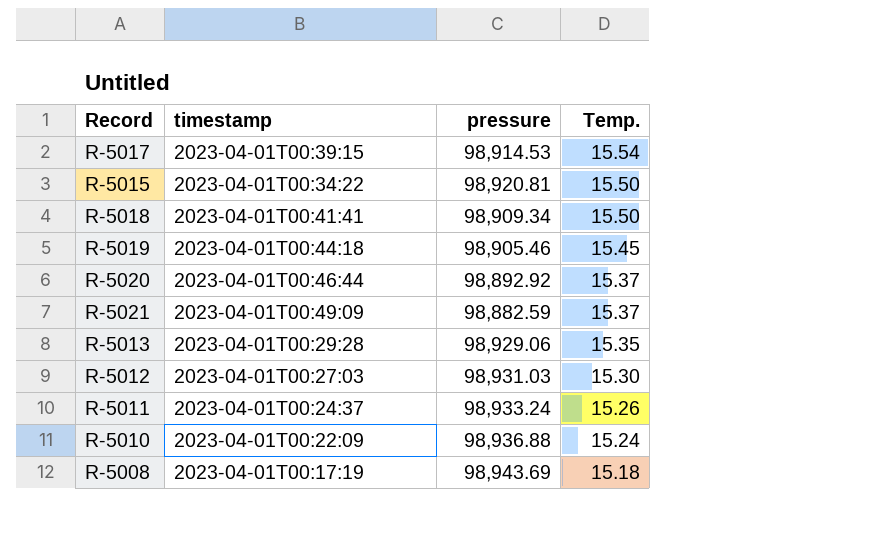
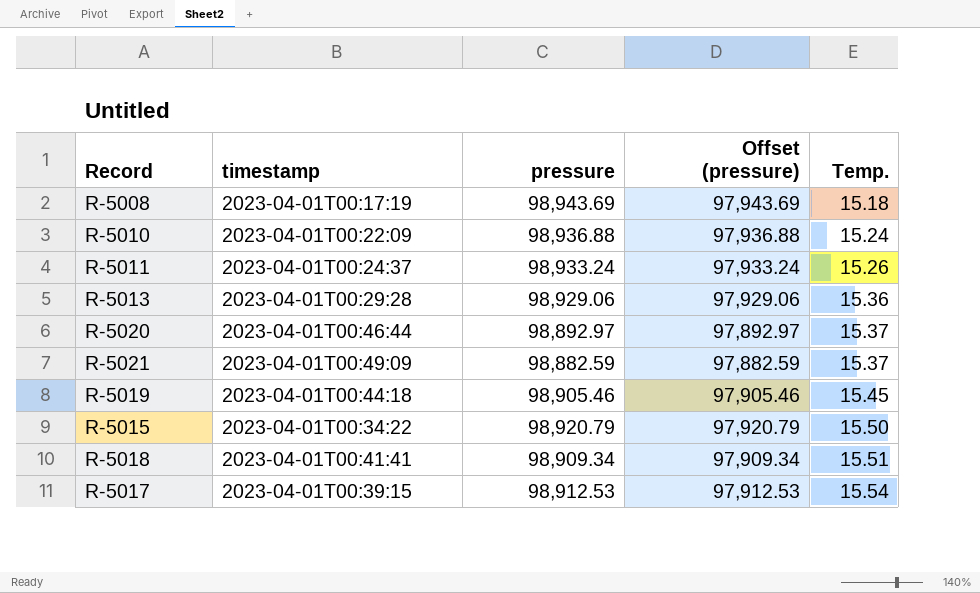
row order: Temp. descending -> Temp. ascending
column Offset (pressure) | formula: none -> [pressure] - 1000
row R-5012: 2023-04-01T00:27:03 | 98,931.03 | 15.30 -> none
R-5013 | Temp.: 15.35 -> 15.36
R-5020 | pressure: 98,892.92 -> 98,892.97
R-5015 | pressure: 98,920.81 -> 98,920.79
R-5018 | Temp.: 15.50 -> 15.51
R-5017 | pressure: 98,914.53 -> 98,912.53

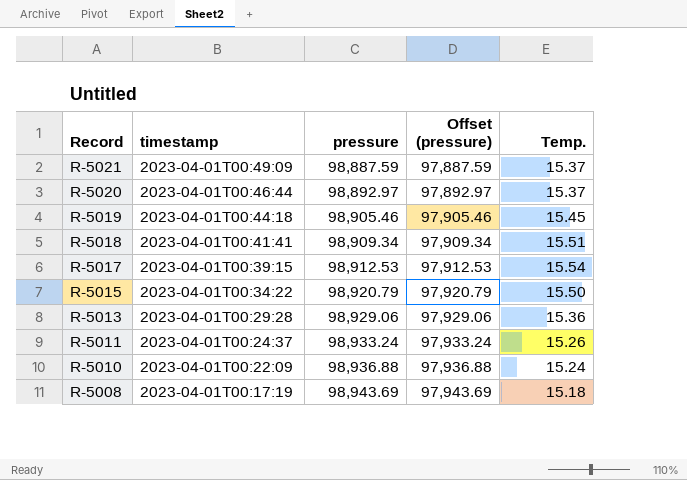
row order: Temp. ascending -> Record descending
R-5021 | pressure: 98,882.59 -> 98,887.59
R-5021 | Offset (pressure): 97,882.59 -> 97,887.59

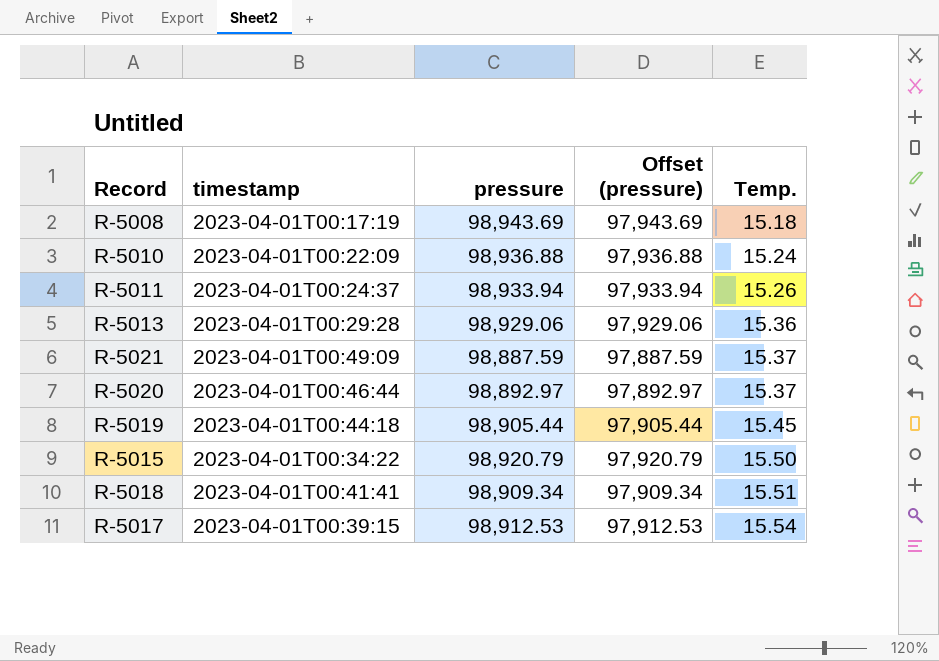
row order: Record descending -> Temp. ascending
R-5011 | pressure: 98,933.24 -> 98,933.94
R-5011 | Offset (pressure): 97,933.24 -> 97,933.94
R-5019 | pressure: 98,905.46 -> 98,905.44
R-5019 | Offset (pressure): 97,905.46 -> 97,905.44

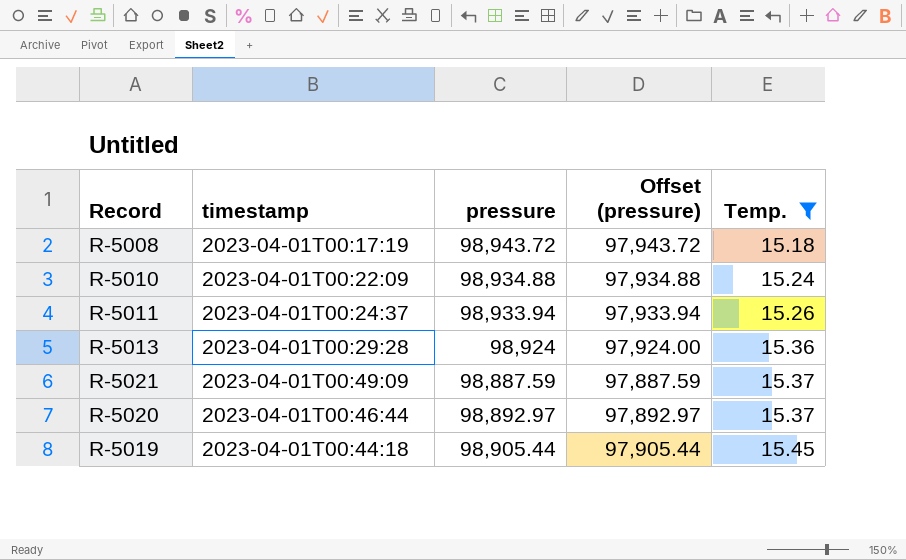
filter: none -> Temp. <= 15.45
R-5008 | pressure: 98,943.69 -> 98,943.72
R-5008 | Offset (pressure): 97,943.69 -> 97,943.72
R-5010 | pressure: 98,936.88 -> 98,934.88
R-5010 | Offset (pressure): 97,936.88 -> 97,934.88
R-5013 | pressure: 98,929.06 -> 98,924
R-5013 | Offset (pressure): 97,929.06 -> 97,924.00

